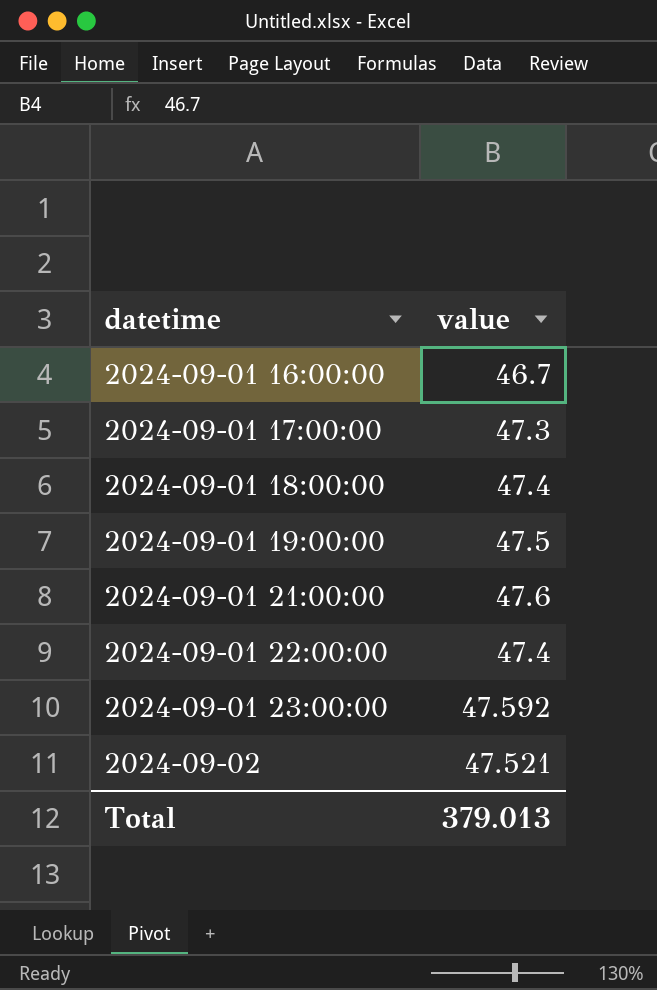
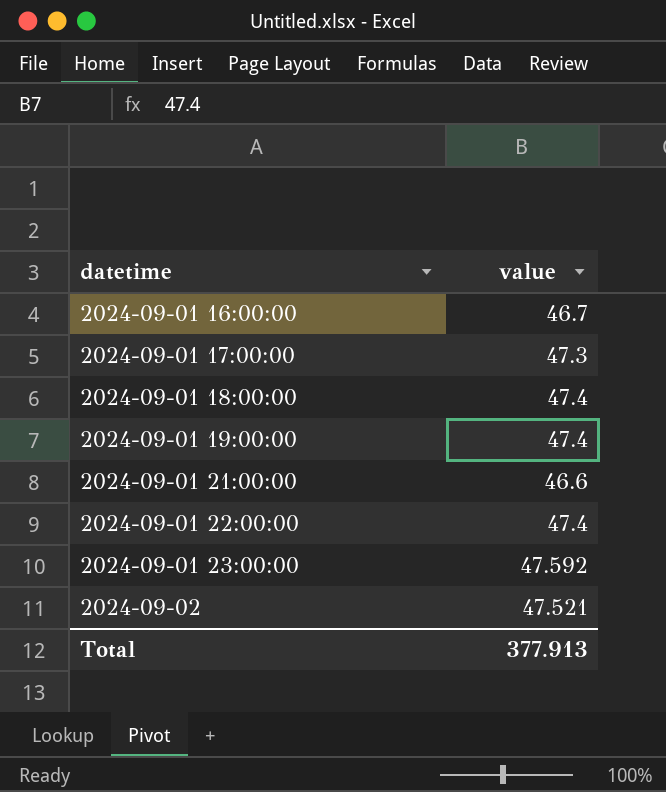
2024-09-01 19:00:00 | value: 47.5 -> 47.4
2024-09-01 21:00:00 | value: 47.6 -> 46.6
Total | value: 379.013 -> 377.913

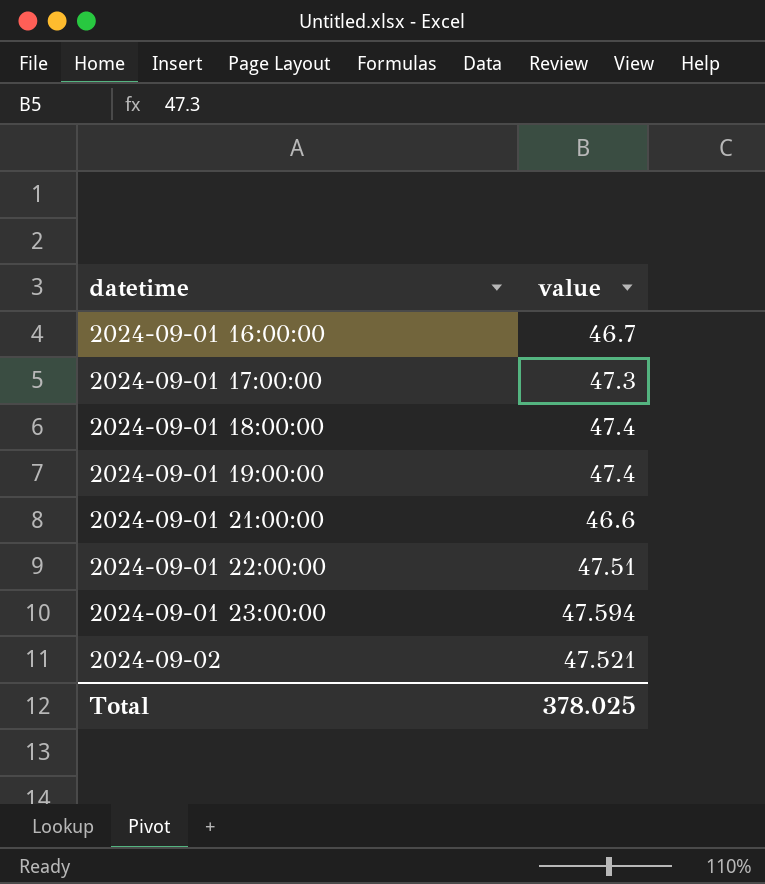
2024-09-01 22:00:00 | value: 47.4 -> 47.51
2024-09-01 23:00:00 | value: 47.592 -> 47.594
Total | value: 377.913 -> 378.025

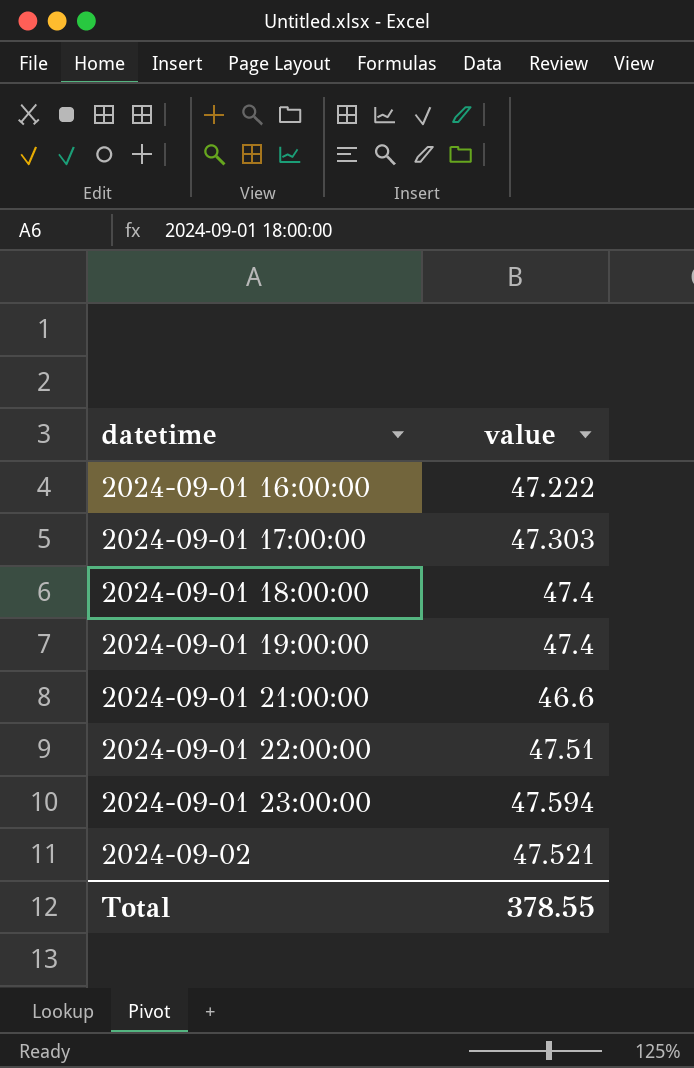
2024-09-01 16:00:00 | value: 46.7 -> 47.222
2024-09-01 17:00:00 | value: 47.3 -> 47.303
Total | value: 378.025 -> 378.55

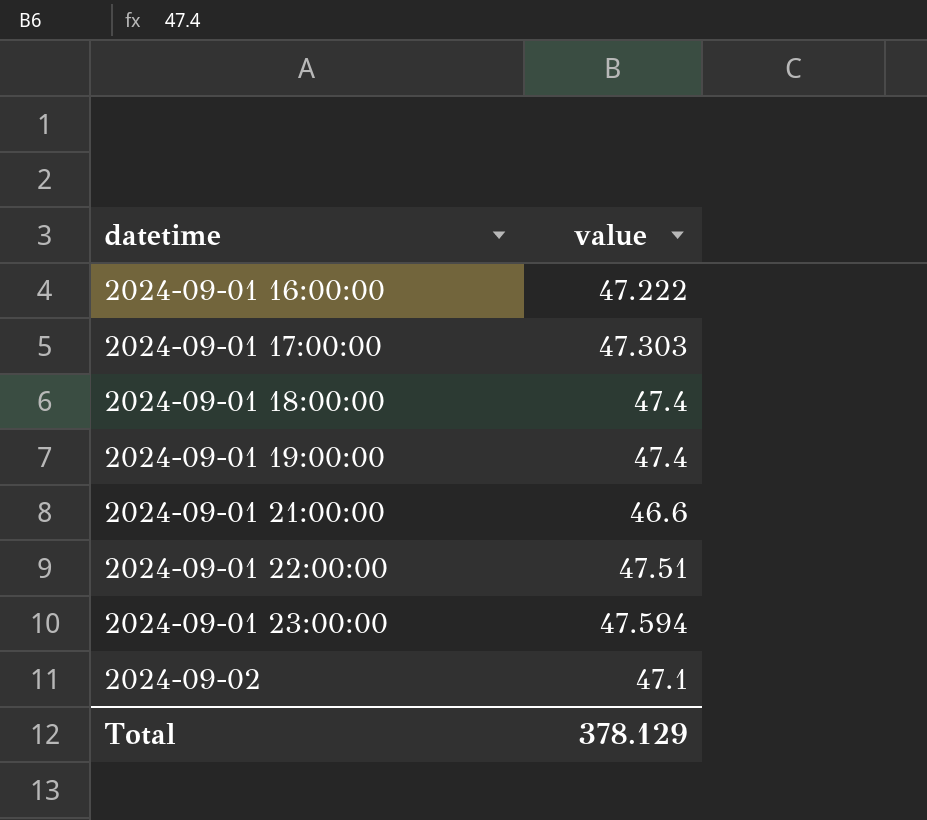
2024-09-02 | value: 47.521 -> 47.1
Total | value: 378.55 -> 378.129

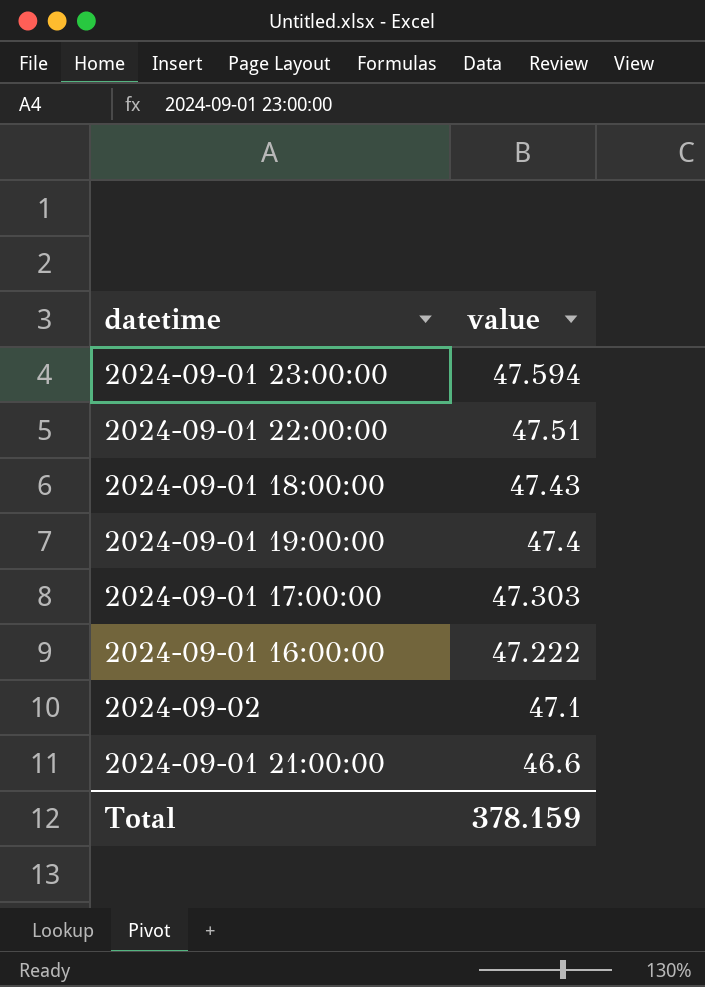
row order: datetime ascending -> value descending
2024-09-01 18:00:00 | value: 47.4 -> 47.43
Total | value: 378.129 -> 378.159

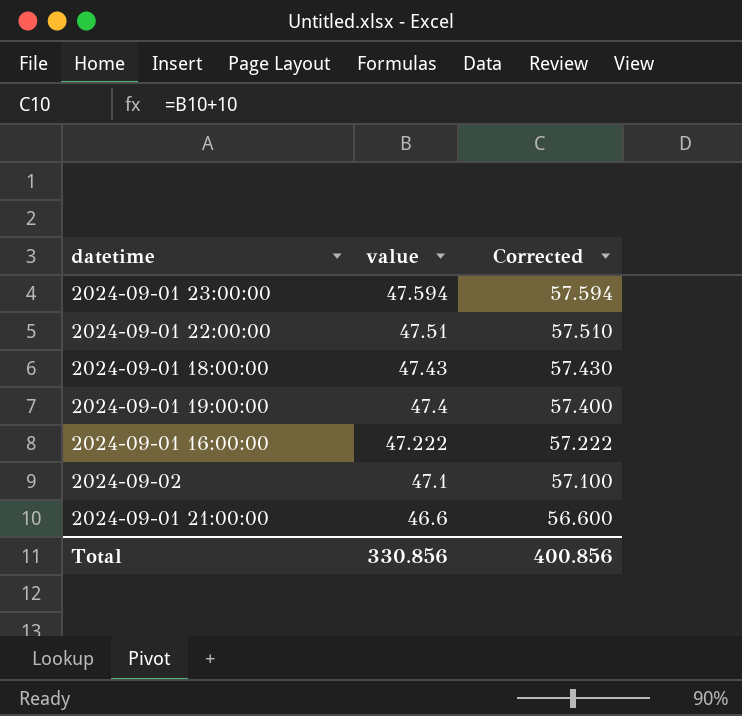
column Corrected | formula: none -> [value] + 10
row 2024-09-01 17:00:00: 47.303 -> none
Total | value: 378.159 -> 330.856

